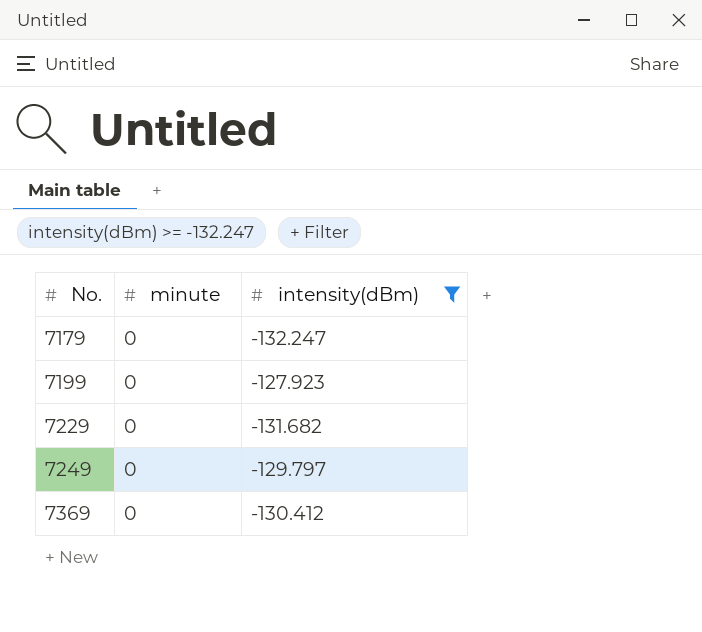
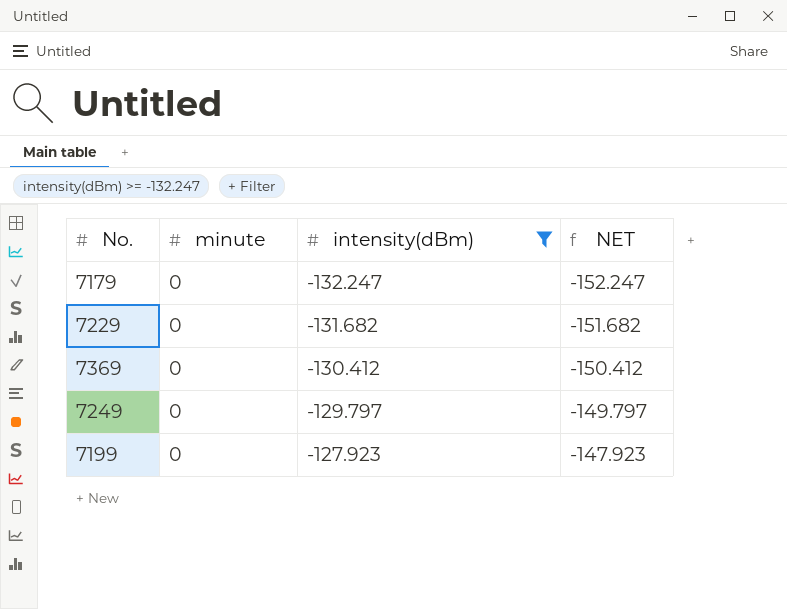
row order: No. ascending -> intensity(dBm) ascending
column NET | formula: none -> [intensity(dBm)] - 20

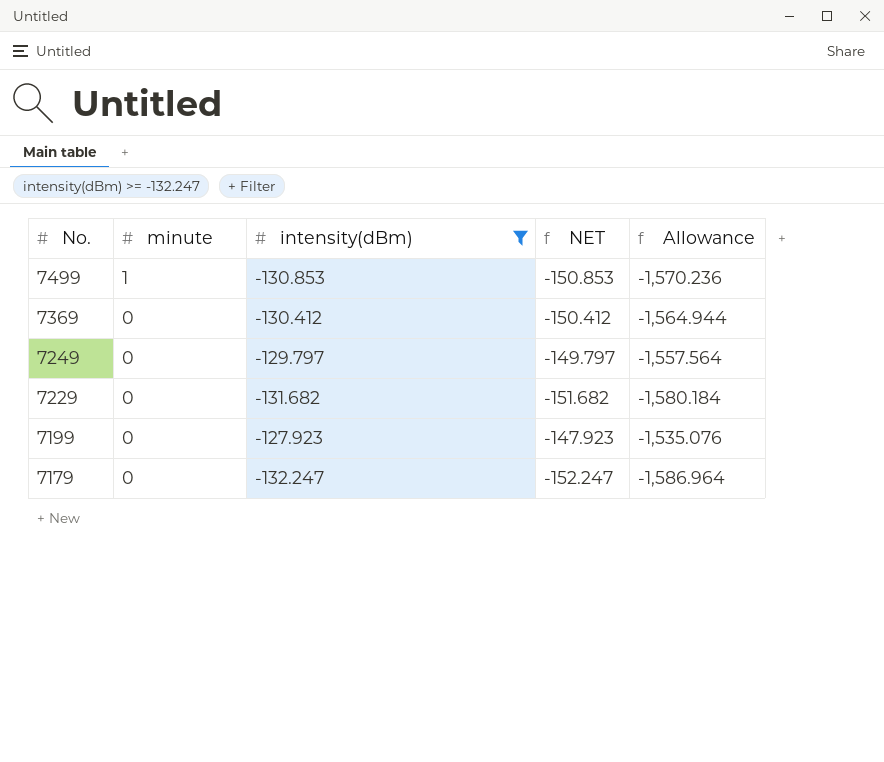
row order: intensity(dBm) ascending -> No. descending
column Allowance | formula: none -> [intensity(dBm)] * 12
row 7499: none -> 1 | -130.853 | -150.853 | -1,570.236

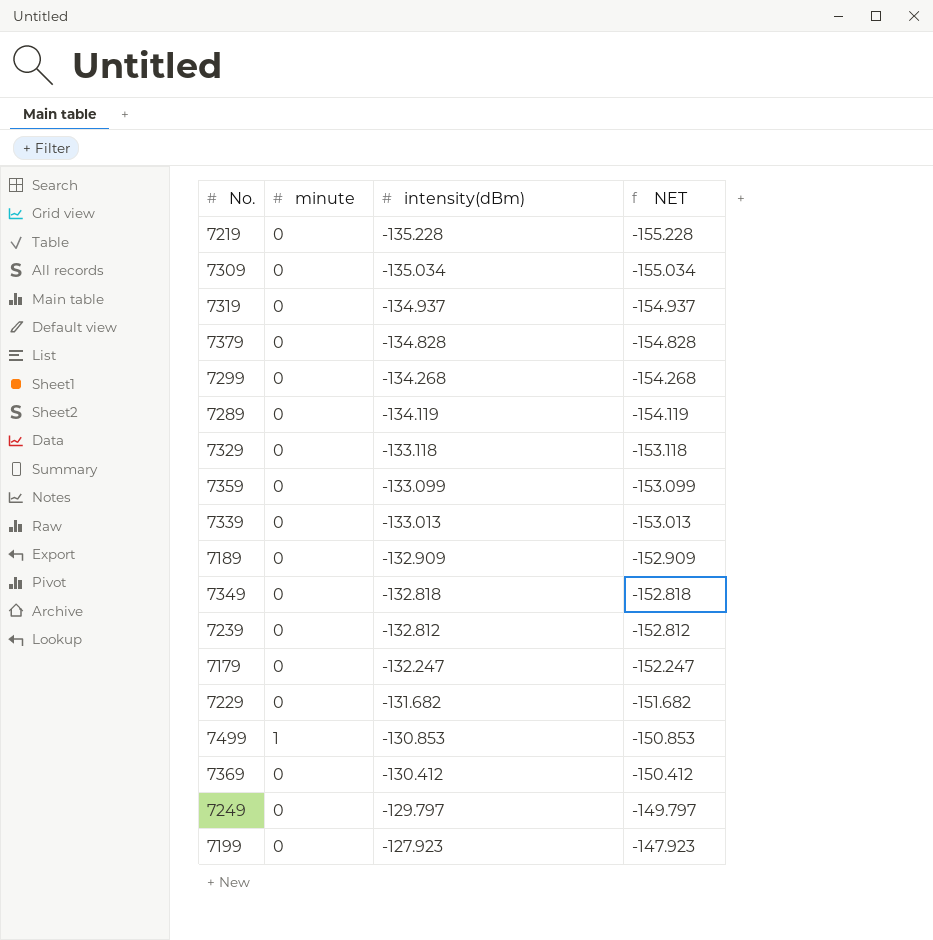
filter: intensity(dBm) >= -132.247 -> none
row order: No. descending -> intensity(dBm) ascending
column Allowance | formula: [intensity(dBm)] * 12 -> none

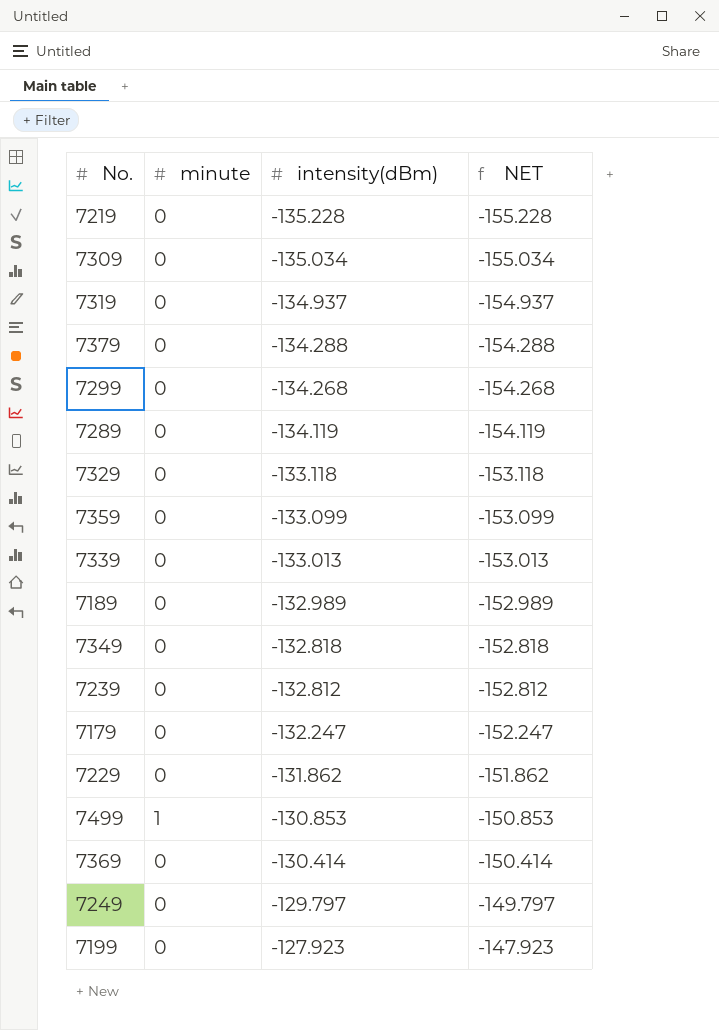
7379 | intensity(dBm): -134.828 -> -134.288
7379 | NET: -154.828 -> -154.288
7189 | intensity(dBm): -132.909 -> -132.989
7189 | NET: -152.909 -> -152.989
7229 | intensity(dBm): -131.682 -> -131.862
7229 | NET: -151.682 -> -151.862
7369 | intensity(dBm): -130.412 -> -130.414
7369 | NET: -150.412 -> -150.414

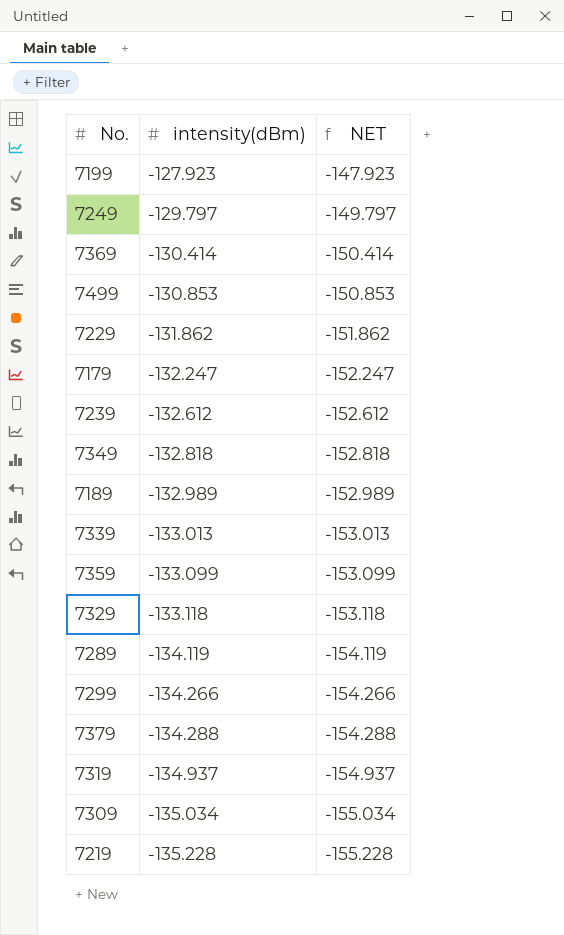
row order: intensity(dBm) ascending -> intensity(dBm) descending
column minute | position: 2 -> none
7239 | intensity(dBm): -132.812 -> -132.612
7239 | NET: -152.812 -> -152.612
7299 | intensity(dBm): -134.268 -> -134.266
7299 | NET: -154.268 -> -154.266

